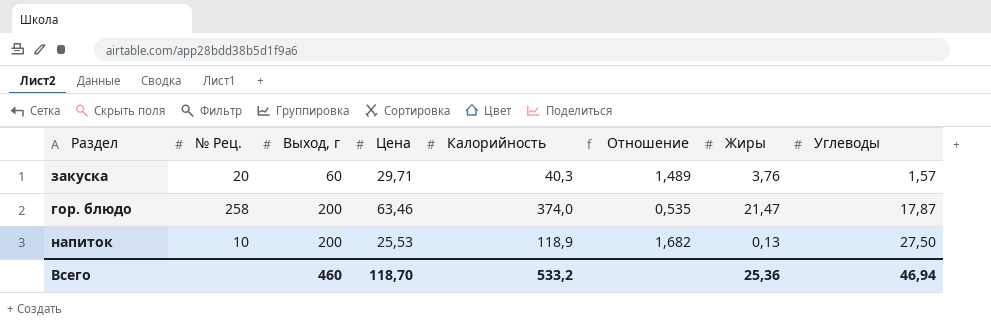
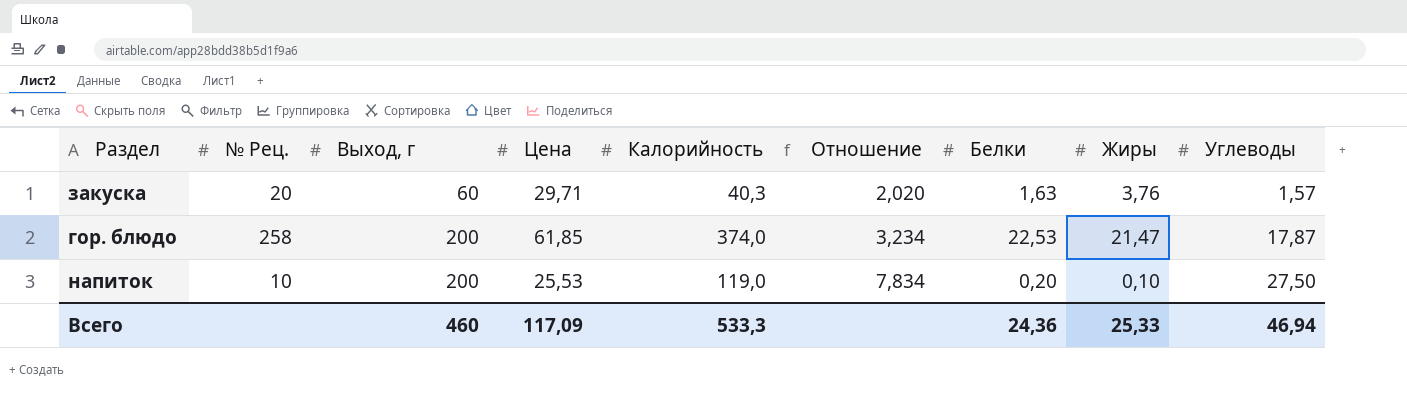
column Отношение | formula: [Выход, г] / [Калорийность] -> [Выход, г] / [Цена]
column Белки | position: none -> 7
гор. блюдо | Цена: 63,46 -> 61,85
напиток | Калорийность: 118,9 -> 119,0
напиток | Жиры: 0,13 -> 0,10
Всего | Цена: 118,70 -> 117,09
Всего | Калорийность: 533,2 -> 533,3
Всего | Жиры: 25,36 -> 25,33

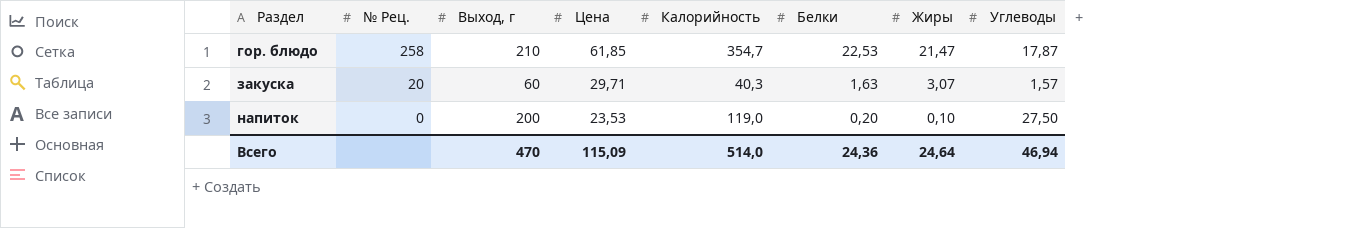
row order: Выход, г ascending -> Раздел ascending
column Отношение | formula: [Выход, г] / [Цена] -> none
гор. блюдо | Выход, г: 200 -> 210
гор. блюдо | Калорийность: 374,0 -> 354,7
закуска | Жиры: 3,76 -> 3,07
напиток | № Рец.: 10 -> 0
напиток | Цена: 25,53 -> 23,53
Всего | Выход, г: 460 -> 470
Всего | Цена: 117,09 -> 115,09
Всего | Калорийность: 533,3 -> 514,0
Всего | Жиры: 25,33 -> 24,64

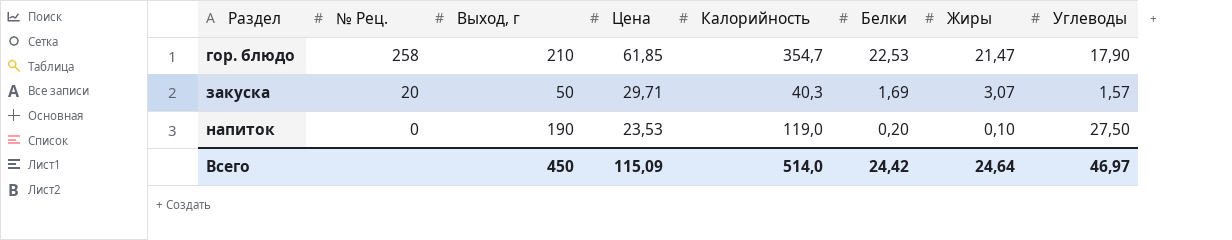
гор. блюдо | Углеводы: 17,87 -> 17,90
закуска | Выход, г: 60 -> 50
закуска | Белки: 1,63 -> 1,69
напиток | Выход, г: 200 -> 190
Всего | Выход, г: 470 -> 450
Всего | Белки: 24,36 -> 24,42
Всего | Углеводы: 46,94 -> 46,97

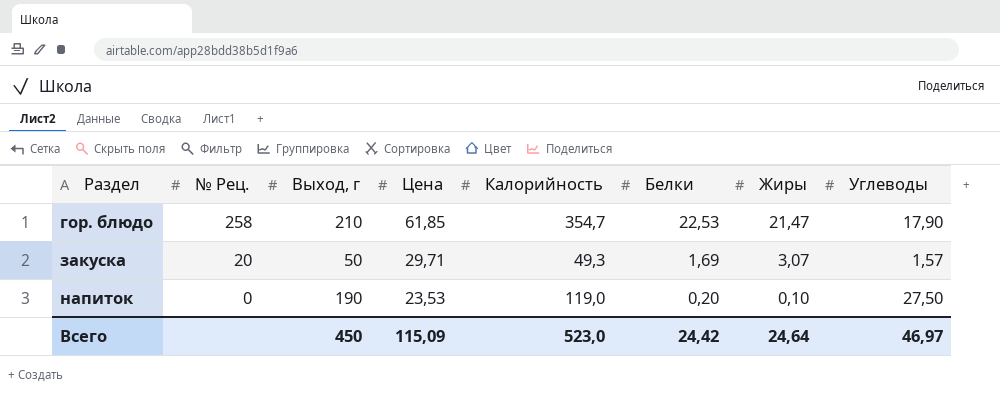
закуска | Калорийность: 40,3 -> 49,3
Всего | Калорийность: 514,0 -> 523,0

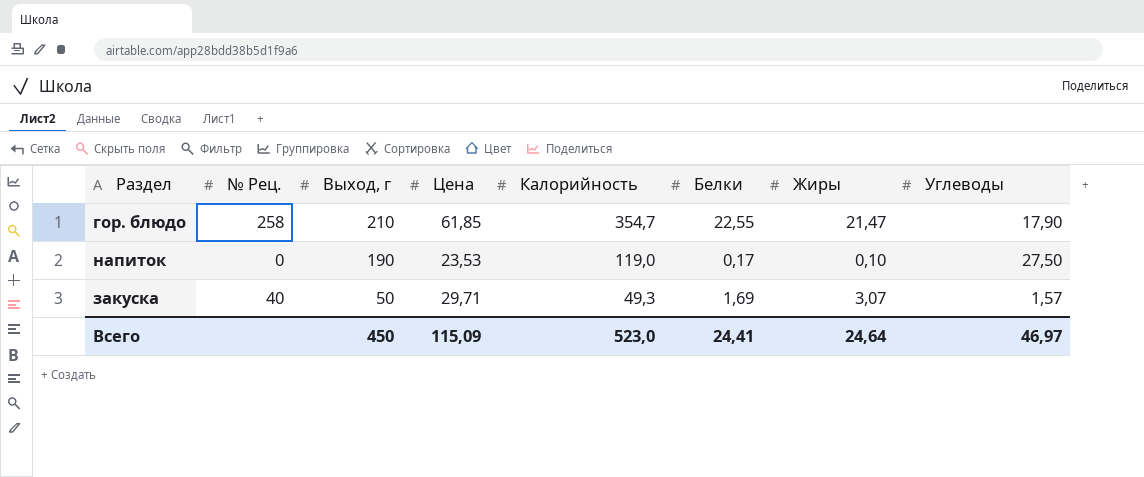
row order: Раздел ascending -> Выход, г descending
гор. блюдо | Белки: 22,53 -> 22,55
напиток | Белки: 0,20 -> 0,17
закуска | № Рец.: 20 -> 40
Всего | Белки: 24,42 -> 24,41

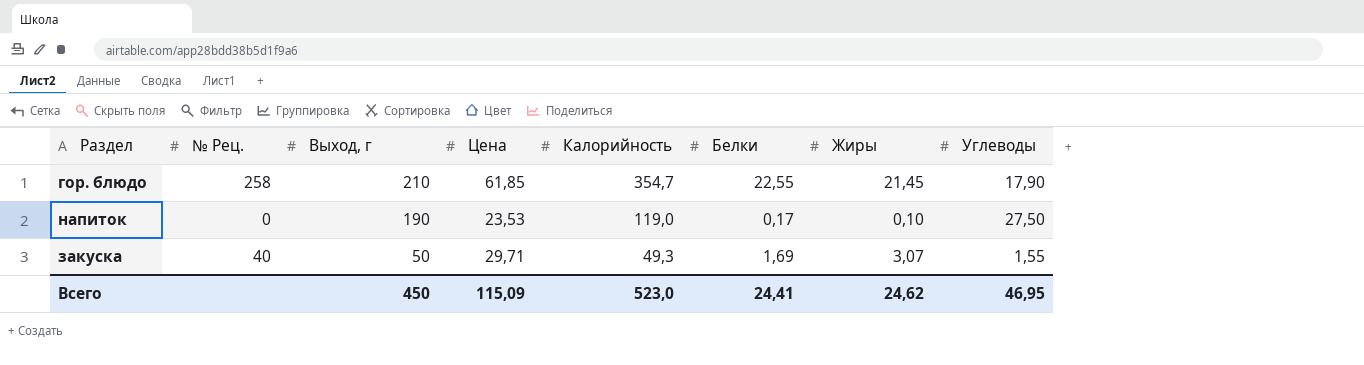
гор. блюдо | Жиры: 21,47 -> 21,45
закуска | Углеводы: 1,57 -> 1,55
Всего | Жиры: 24,64 -> 24,62
Всего | Углеводы: 46,97 -> 46,95

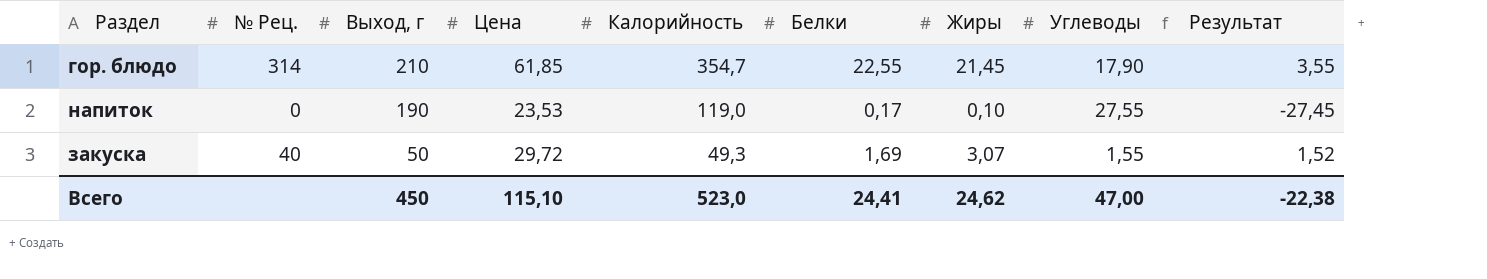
column Результат | formula: none -> [Жиры] - [Углеводы]
гор. блюдо | № Рец.: 258 -> 314
напиток | Углеводы: 27,50 -> 27,55
закуска | Цена: 29,71 -> 29,72
Всего | Цена: 115,09 -> 115,10
Всего | Углеводы: 46,95 -> 47,00

